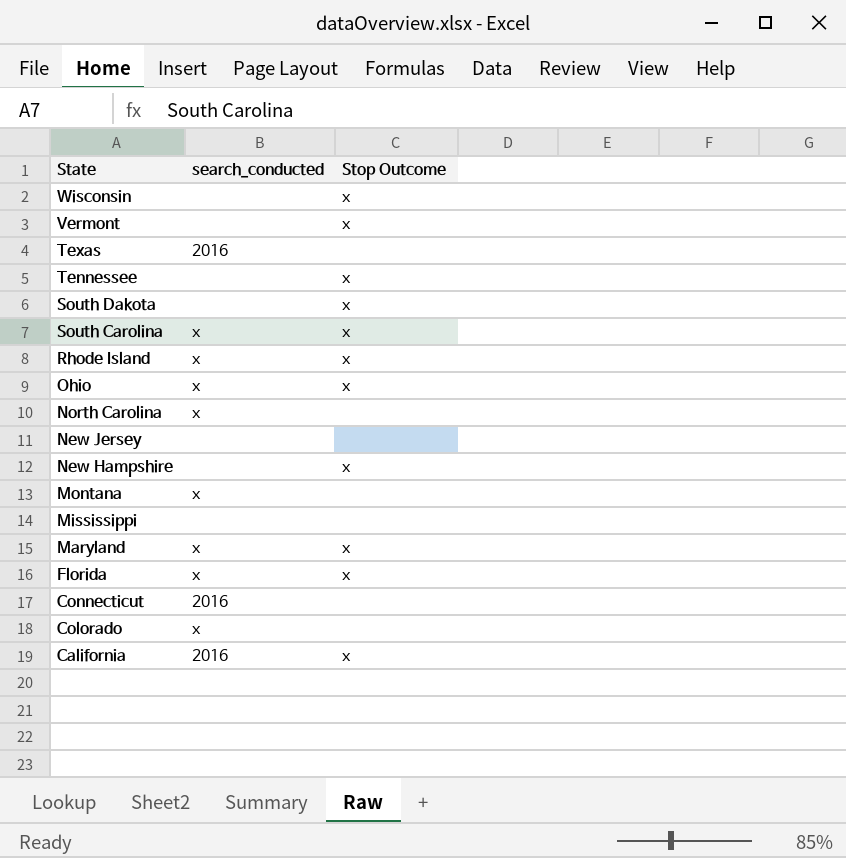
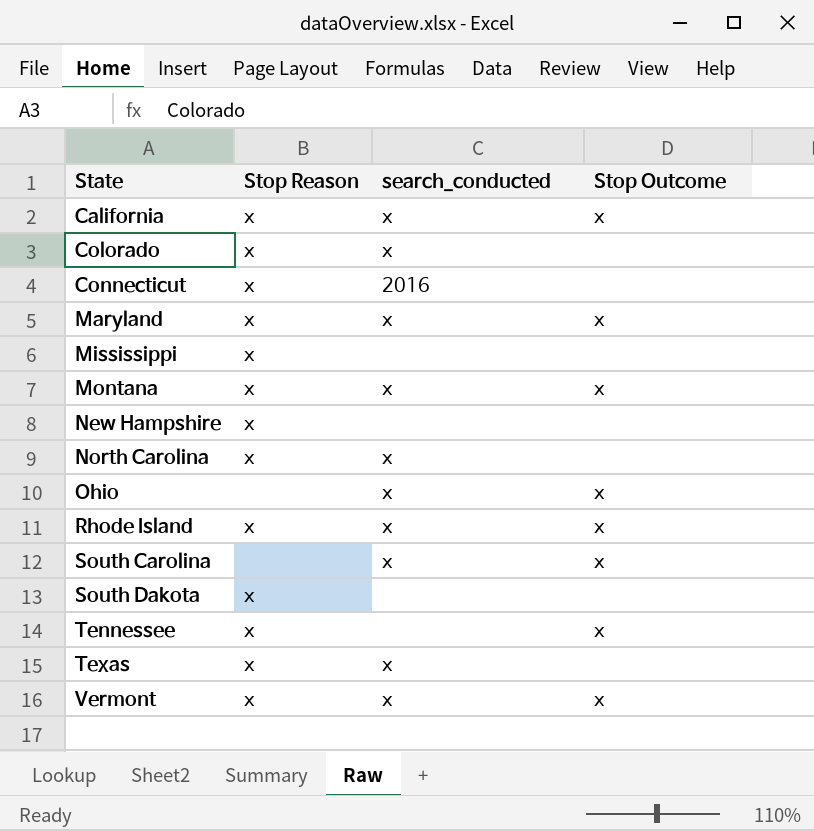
row order: State descending -> State ascending
column Stop Reason | position: none -> 2
row Wisconsin: none | x -> none
row New Jersey: none | none -> none
row Florida: x | x -> none
California | search_conducted: 2016 -> x
Montana | Stop Outcome: none -> x
New Hampshire | Stop Outcome: x -> none
South Dakota | Stop Outcome: x -> none
Texas | search_conducted: 2016 -> x
Vermont | search_conducted: none -> x

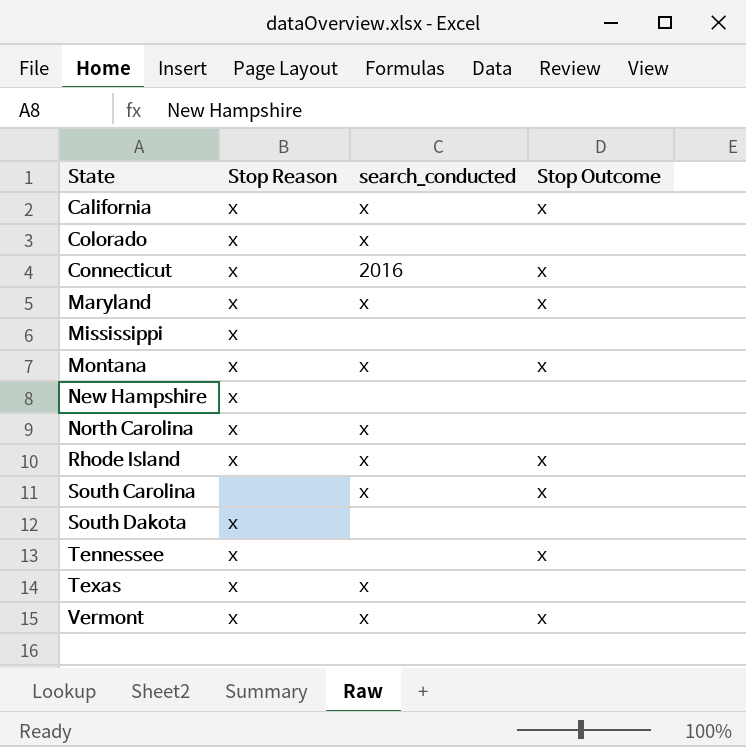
row Ohio: none | x | x -> none
Connecticut | Stop Outcome: none -> x

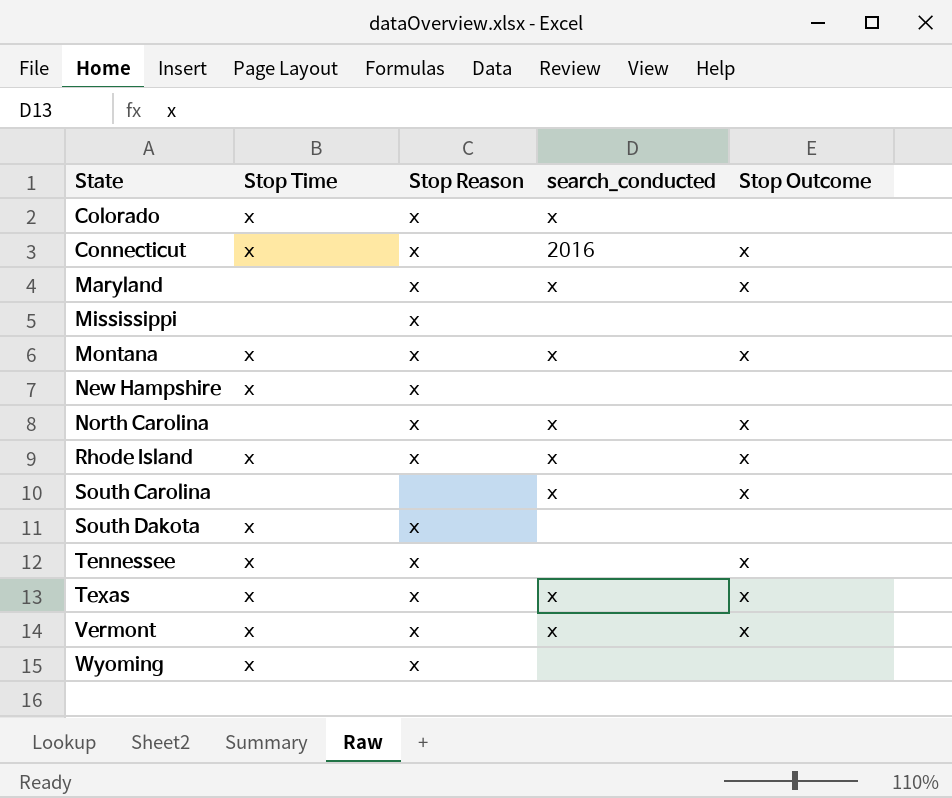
column Stop Time | position: none -> 2
row California: x | x | x -> none
North Carolina | Stop Outcome: none -> x
Texas | Stop Outcome: none -> x
row Wyoming: none -> x | x | none | none

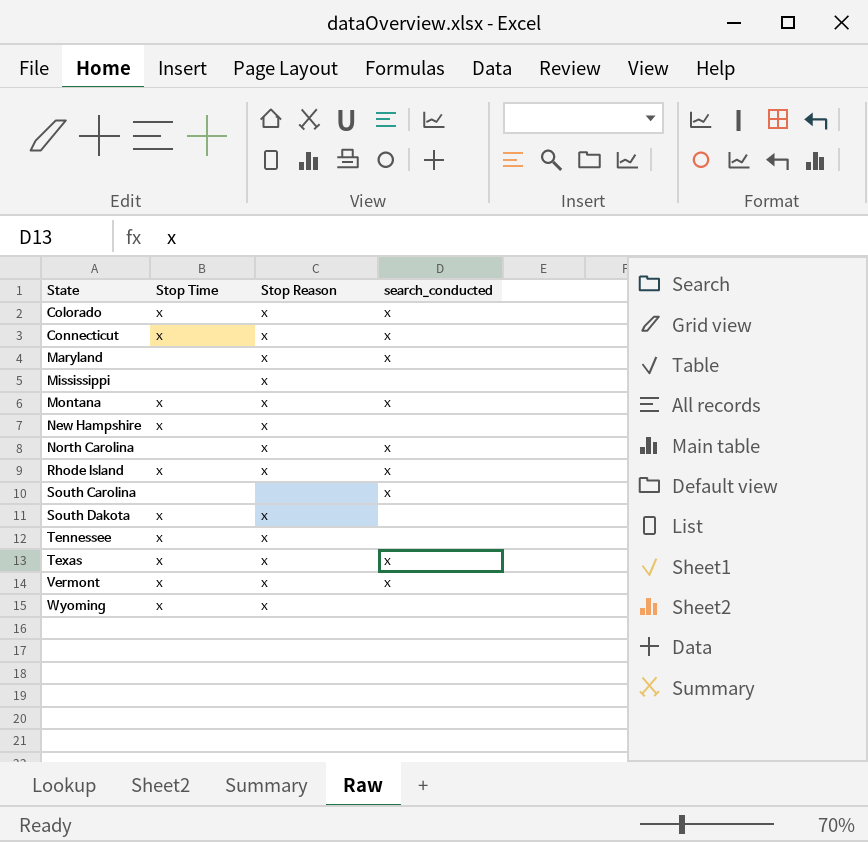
column Stop Outcome | position: 5 -> none
Connecticut | search_conducted: 2016 -> x

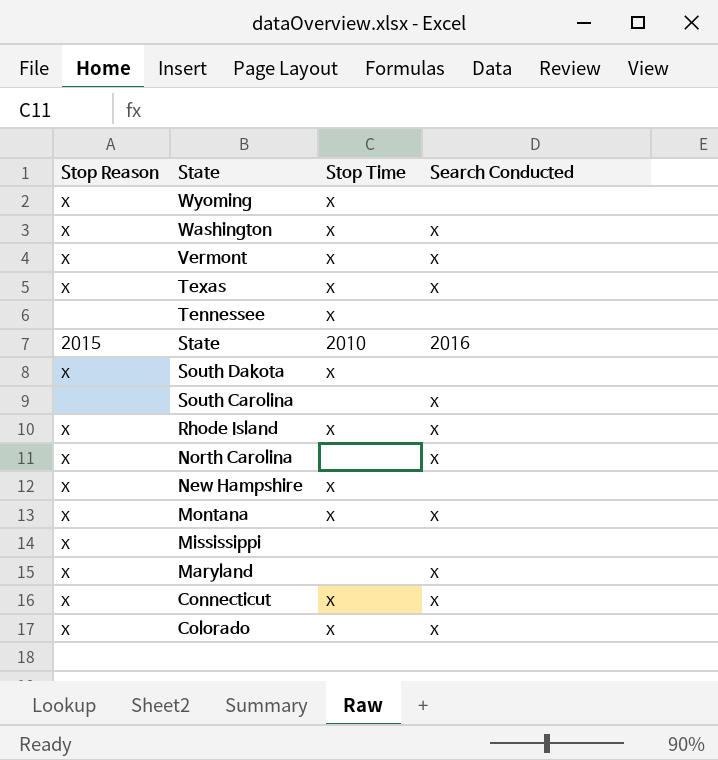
row order: State ascending -> State descending
column Stop Reason | position: 3 -> 1
column name: search_conducted -> Search Conducted
row Washington: none -> x | x | x
Tennessee | Stop Reason: x -> none
row State: none -> 2015 | 2010 | 2016

